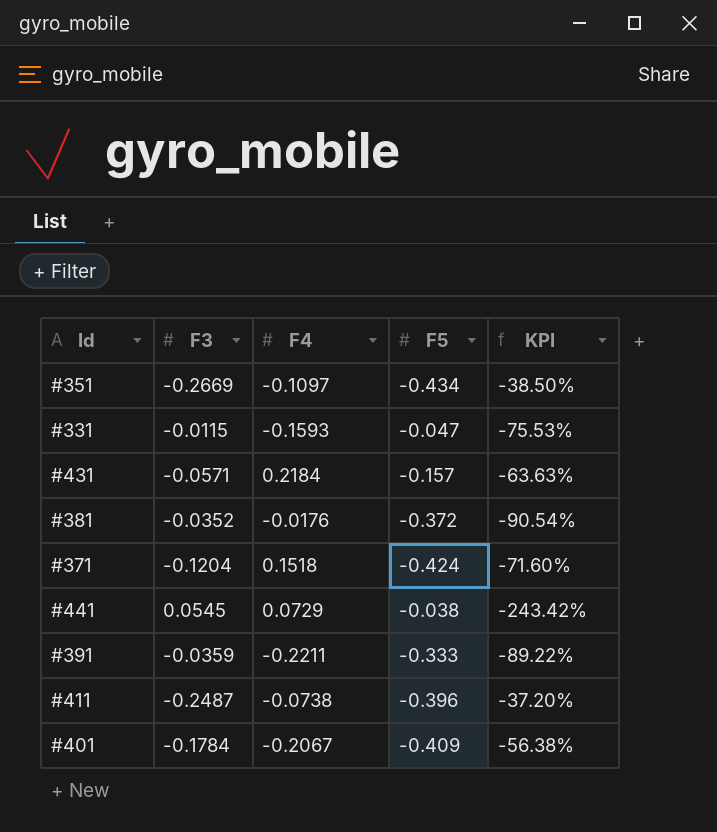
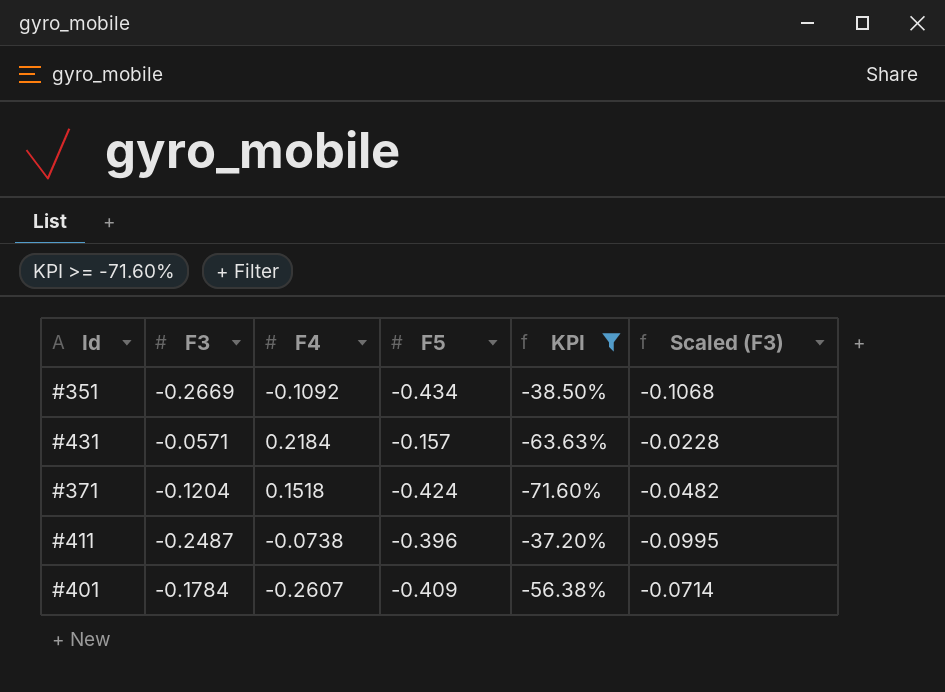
filter: none -> KPI >= -71.60%
column Scaled (F3) | formula: none -> [F3] * 0.4
#351 | F4: -0.1097 -> -0.1092
#401 | F4: -0.2067 -> -0.2607

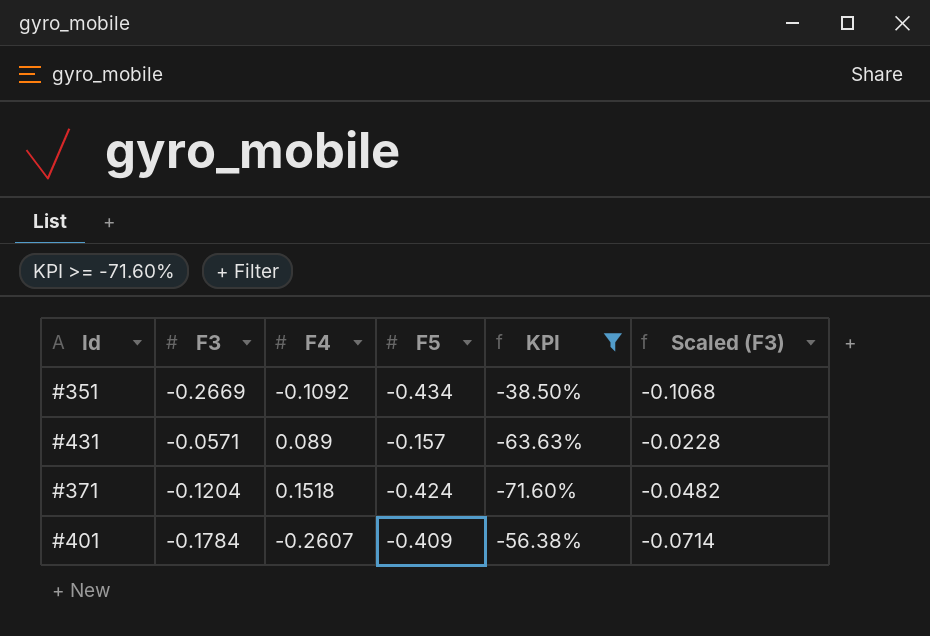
row #411: -0.2487 | -0.0738 | -0.396 | -37.20% | -0.0995 -> none
#431 | F4: 0.2184 -> 0.089

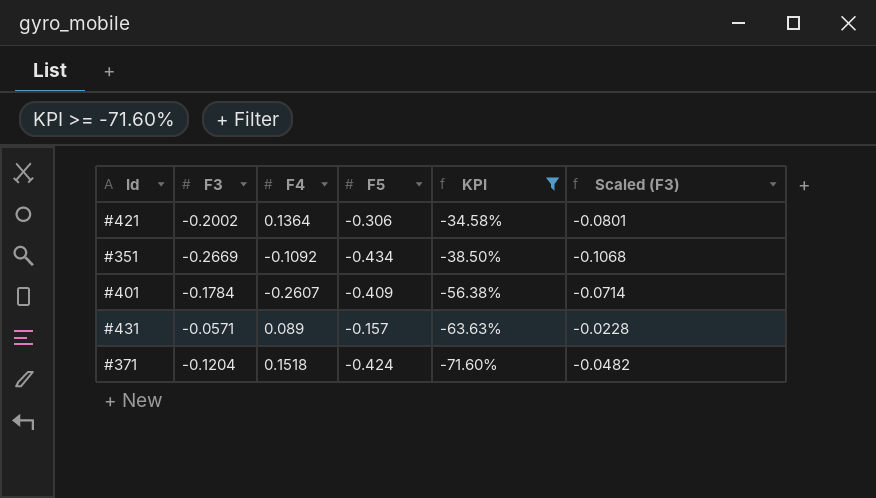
row order: none -> KPI descending
row #421: none -> -0.2002 | 0.1364 | -0.306 | -34.58% | -0.0801

